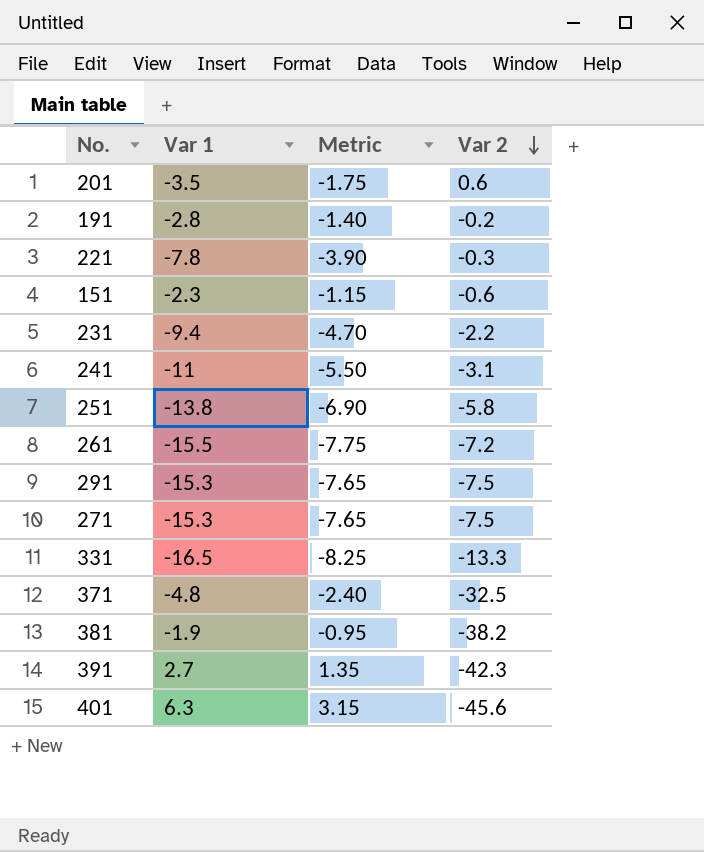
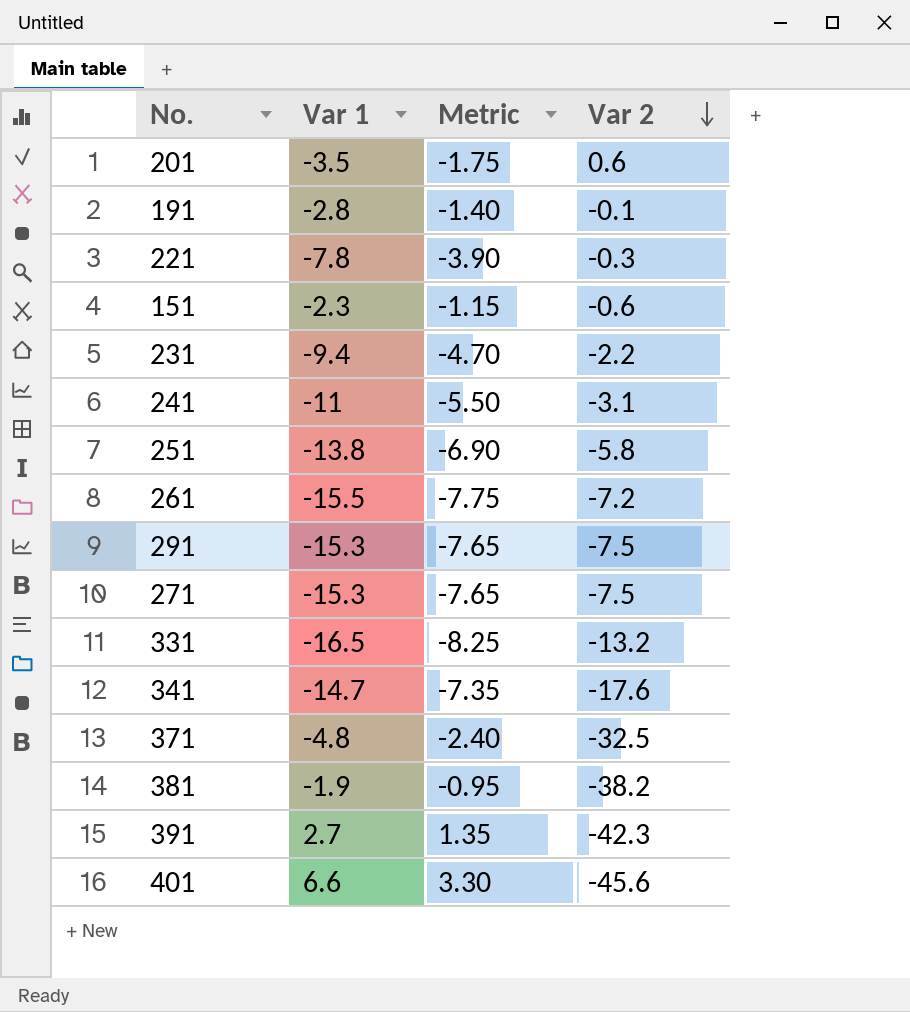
191 | Var 2: -0.2 -> -0.1
331 | Var 2: -13.3 -> -13.2
row 341: none -> -14.7 | -7.35 | -17.6
401 | Var 1: 6.3 -> 6.6
401 | Metric: 3.15 -> 3.30

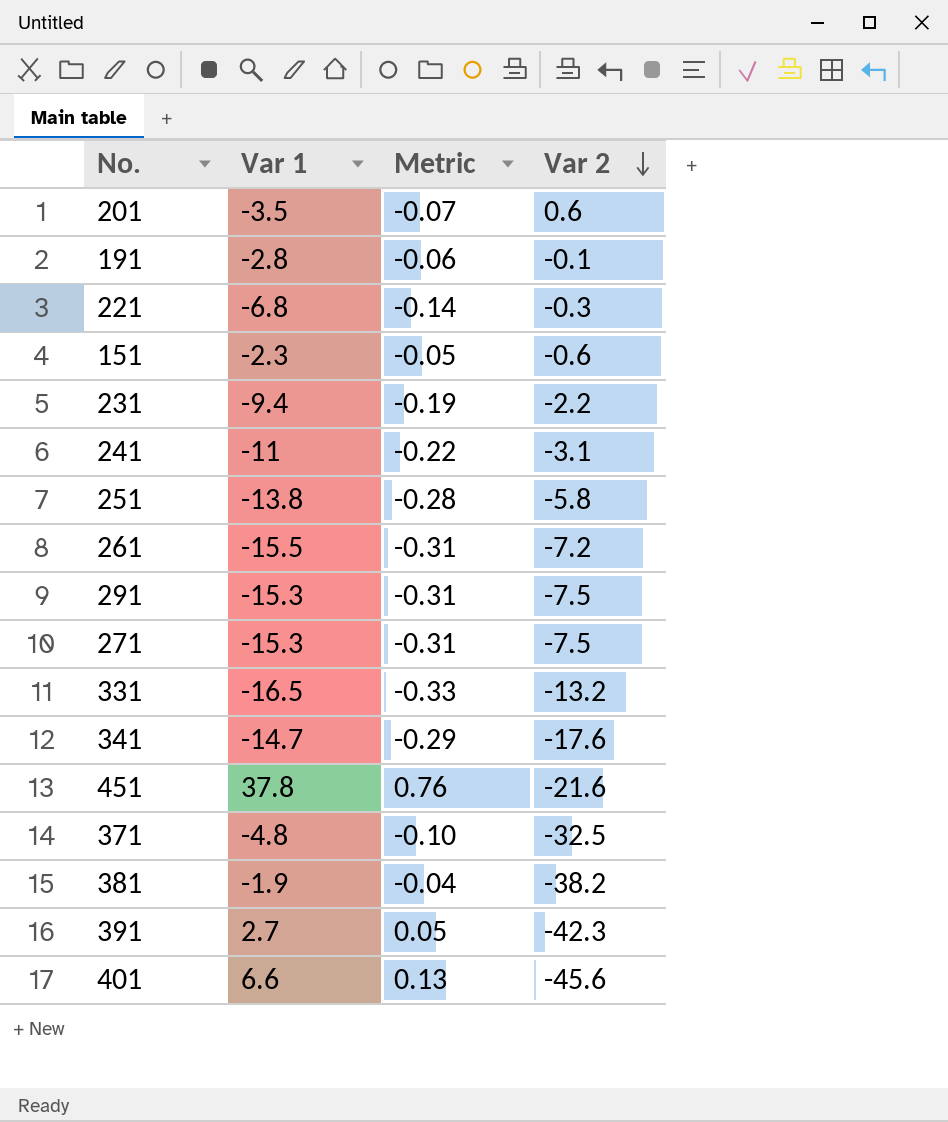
column Metric | formula: [Var 1] * 0.5 -> [Var 1] * 0.02
221 | Var 1: -7.8 -> -6.8
row 451: none -> 37.8 | 0.76 | -21.6

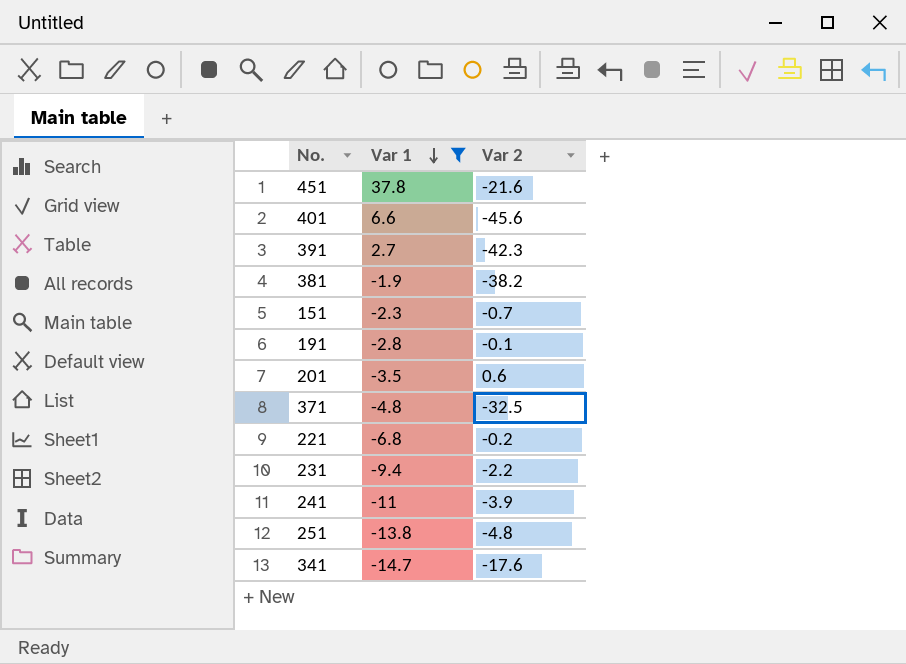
filter: none -> Var 1 >= -14.7
row order: Var 2 descending -> Var 1 descending
column Metric | formula: [Var 1] * 0.02 -> none
151 | Var 2: -0.6 -> -0.7
221 | Var 2: -0.3 -> -0.2
241 | Var 2: -3.1 -> -3.9
251 | Var 2: -5.8 -> -4.8

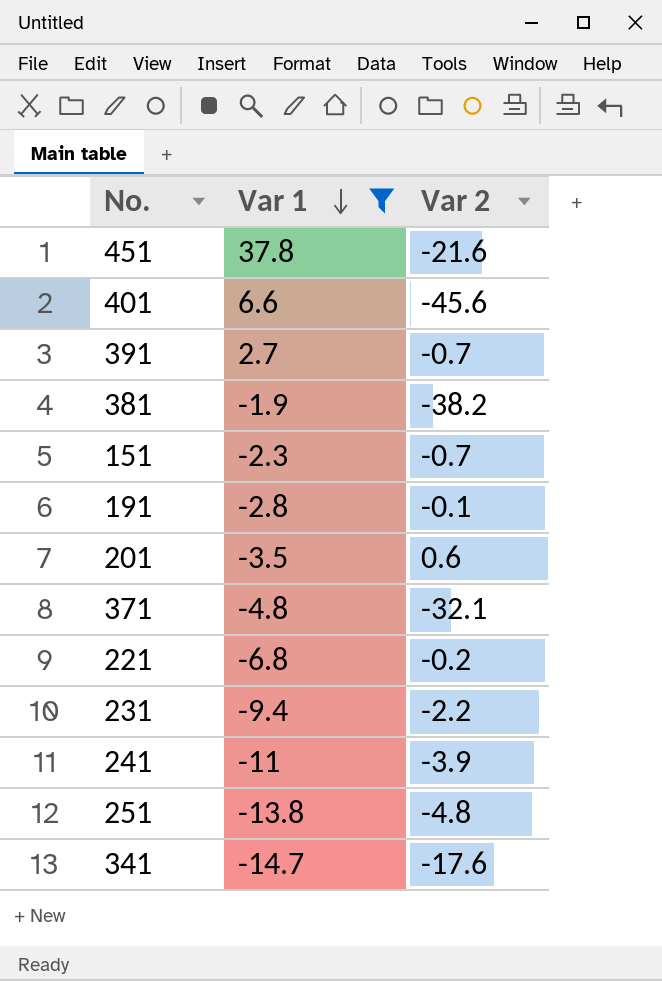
391 | Var 2: -42.3 -> -0.7
371 | Var 2: -32.5 -> -32.1

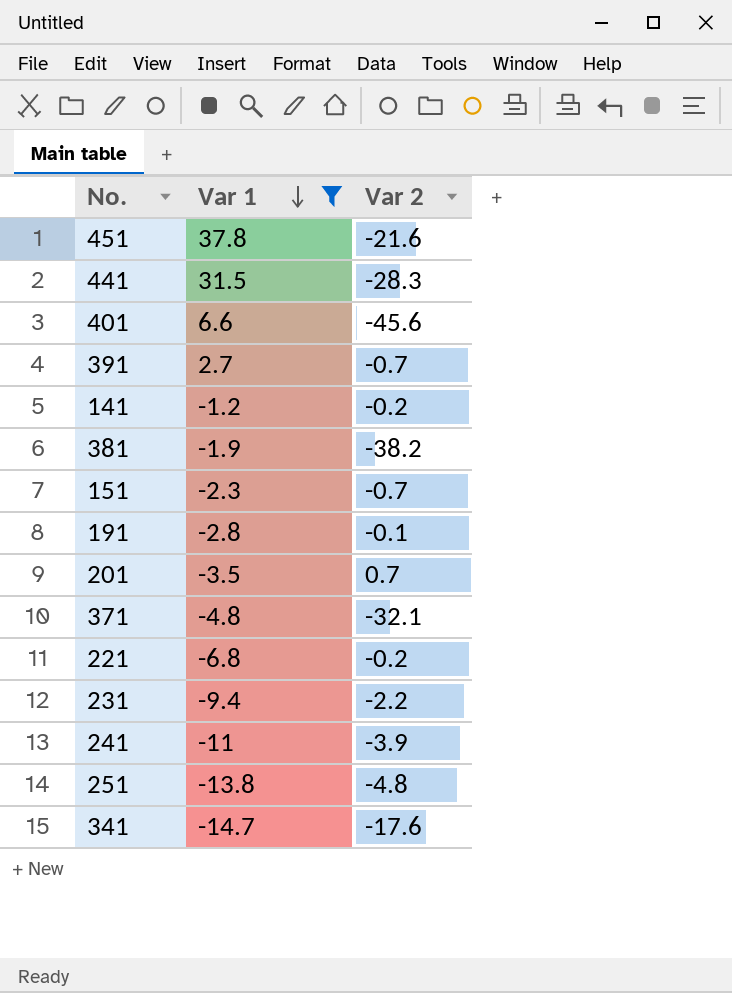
row 441: none -> 31.5 | -28.3
row 141: none -> -1.2 | -0.2
201 | Var 2: 0.6 -> 0.7

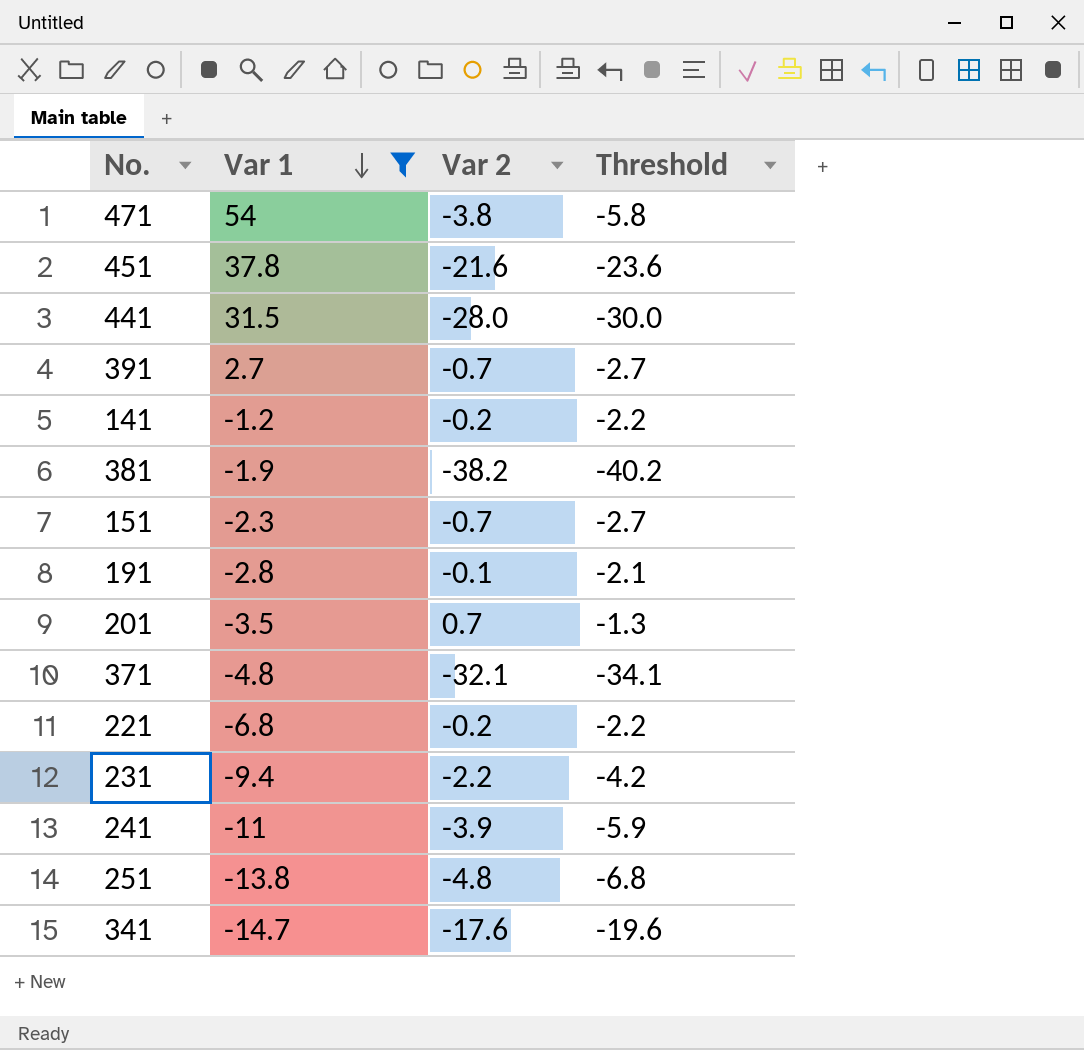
column Threshold | formula: none -> [Var 2] - 2
row 401: 6.6 | -45.6 -> none
row 471: none -> 54 | -3.8 | -5.8
441 | Var 2: -28.3 -> -28.0

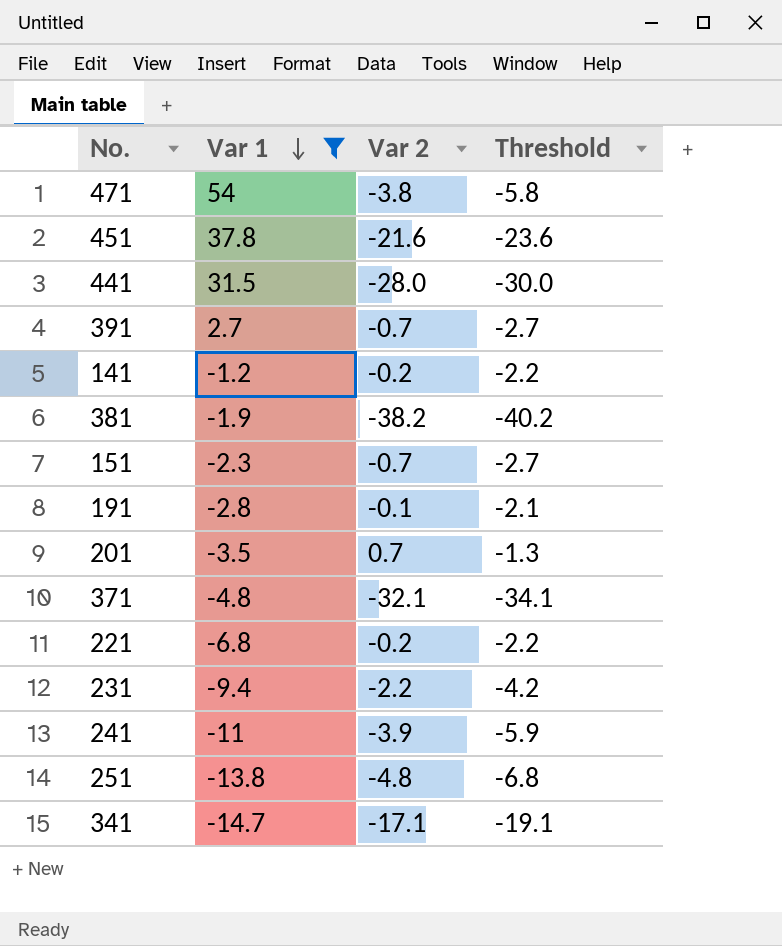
341 | Var 2: -17.6 -> -17.1
341 | Threshold: -19.6 -> -19.1

